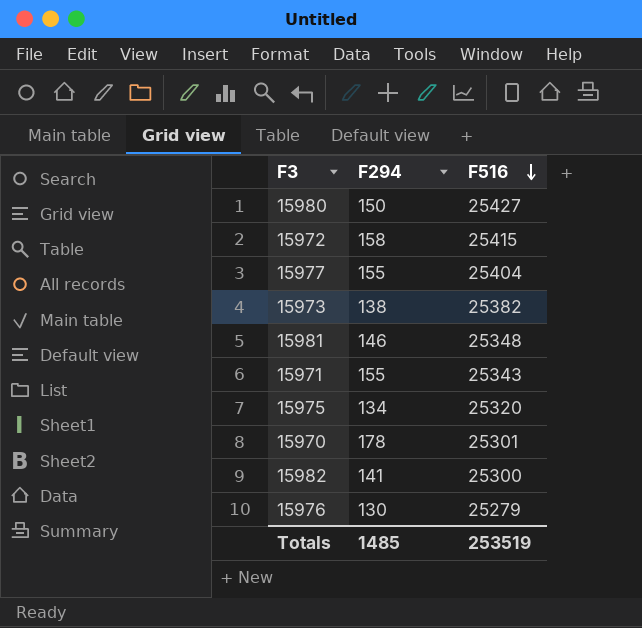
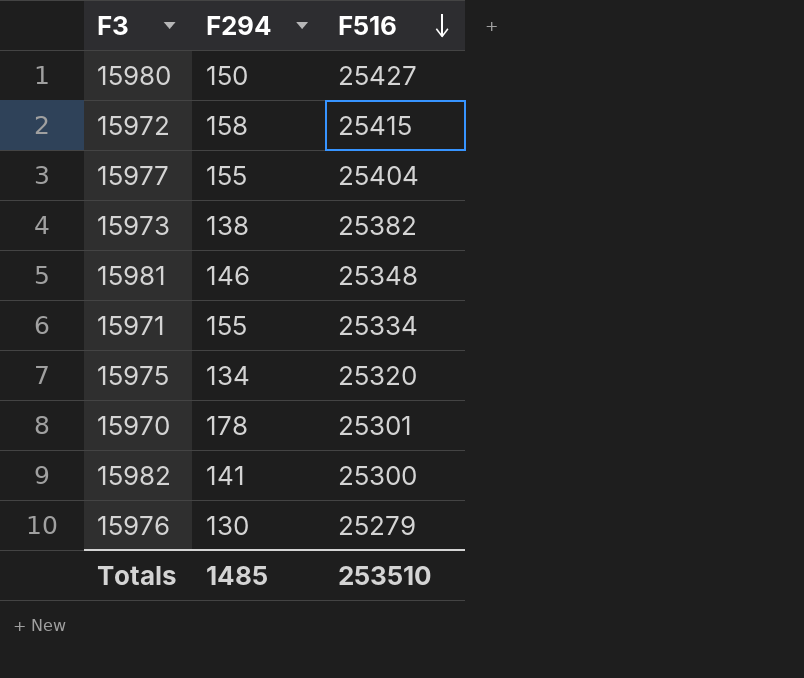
15971 | F516: 25343 -> 25334
Totals | F516: 253519 -> 253510

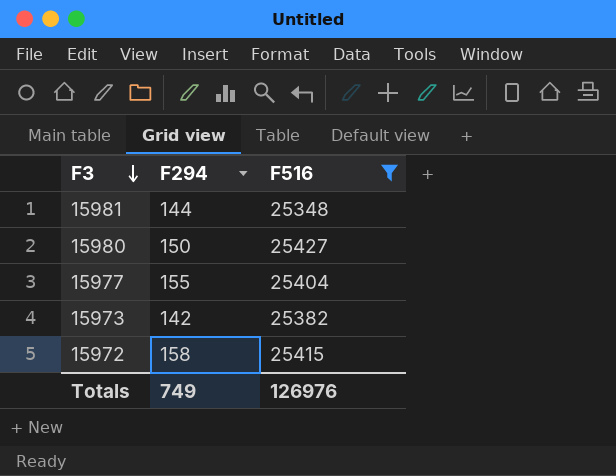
filter: none -> F516 >= 25348
row order: F516 descending -> F3 descending
15981 | F294: 146 -> 144
15973 | F294: 138 -> 142
Totals | F294: 1485 -> 749
Totals | F516: 253510 -> 126976

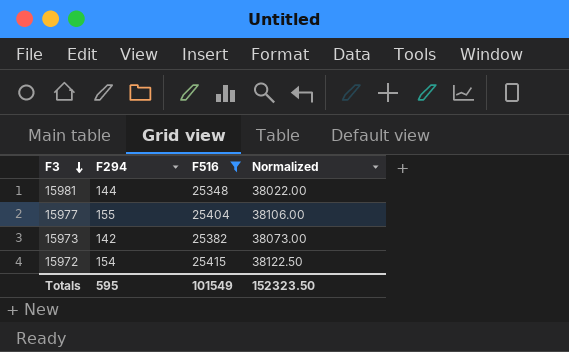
column Normalized | formula: none -> [F516] * 1.5
row 15980: 150 | 25427 -> none
15972 | F294: 158 -> 154
Totals | F294: 749 -> 595
Totals | F516: 126976 -> 101549

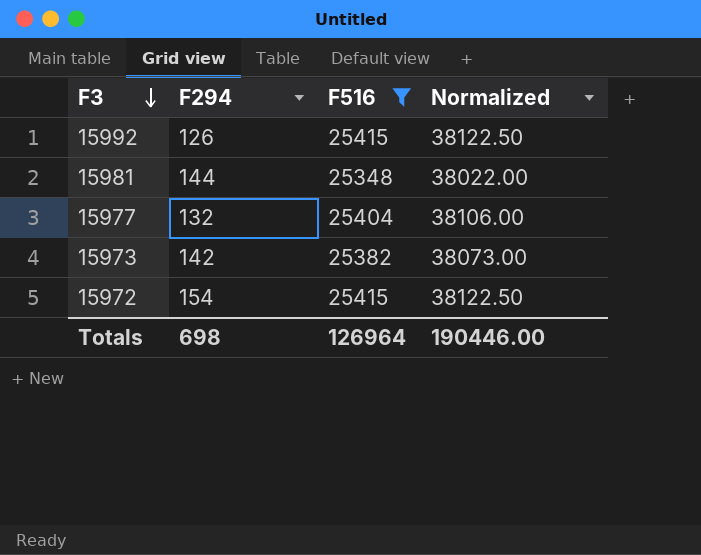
row 15992: none -> 126 | 25415 | 38122.50
15977 | F294: 155 -> 132
Totals | F294: 595 -> 698
Totals | F516: 101549 -> 126964
Totals | Normalized: 152323.50 -> 190446.00

